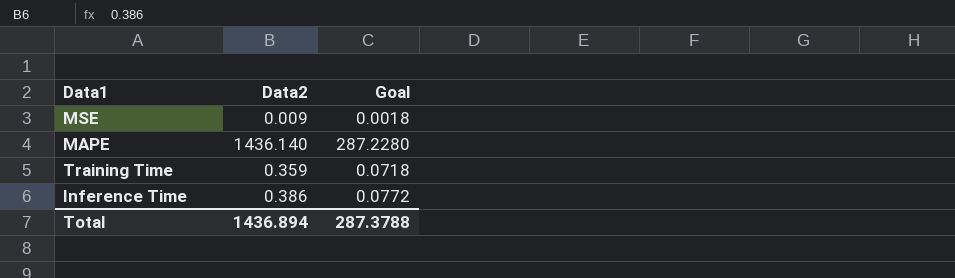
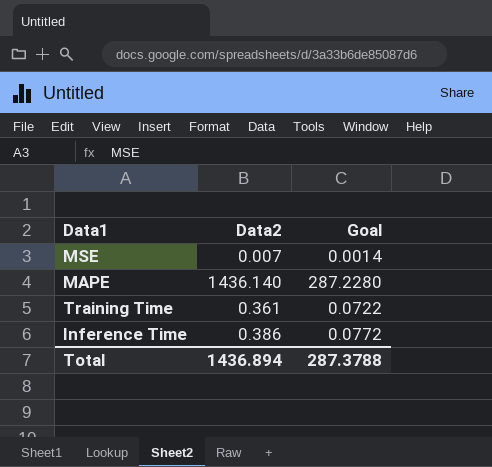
MSE | Data2: 0.009 -> 0.007
MSE | Goal: 0.0018 -> 0.0014
Training Time | Data2: 0.359 -> 0.361
Training Time | Goal: 0.0718 -> 0.0722

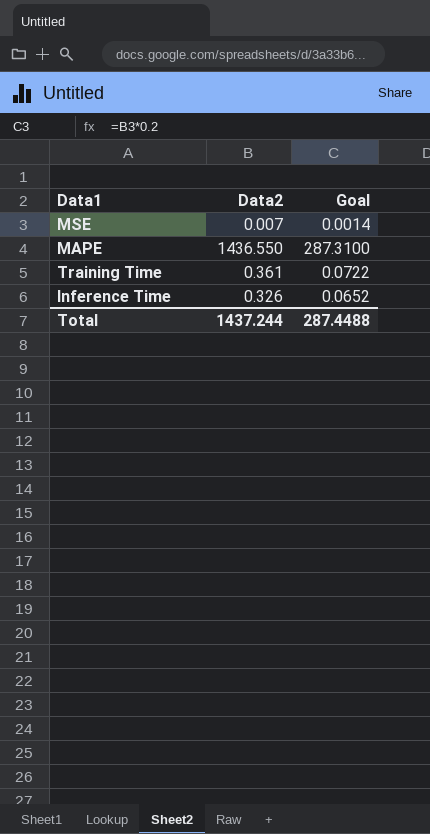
MAPE | Data2: 1436.140 -> 1436.550
MAPE | Goal: 287.2280 -> 287.3100
Inference Time | Data2: 0.386 -> 0.326
Inference Time | Goal: 0.0772 -> 0.0652
Total | Data2: 1436.894 -> 1437.244
Total | Goal: 287.3788 -> 287.4488

